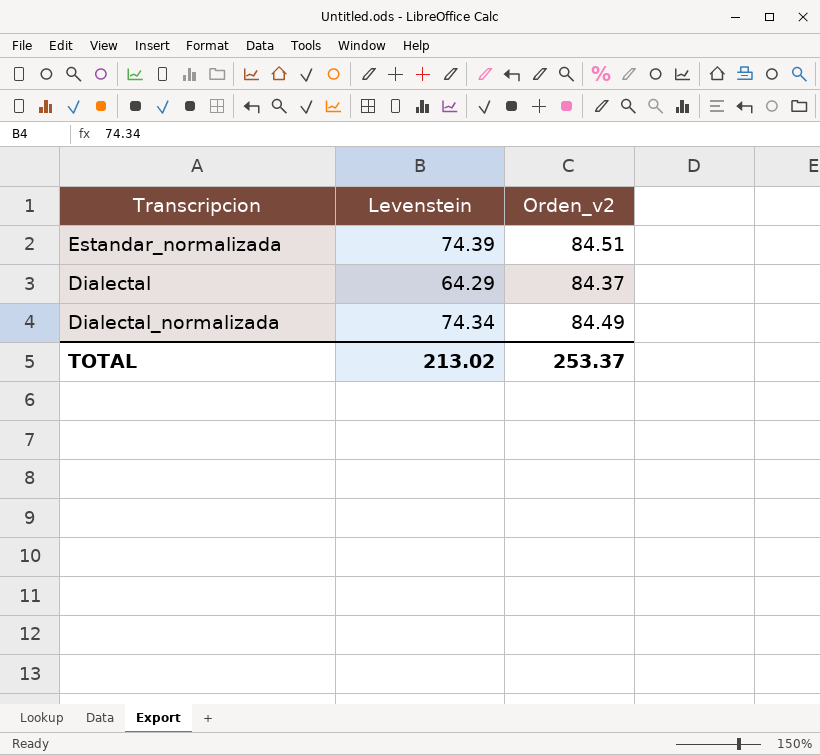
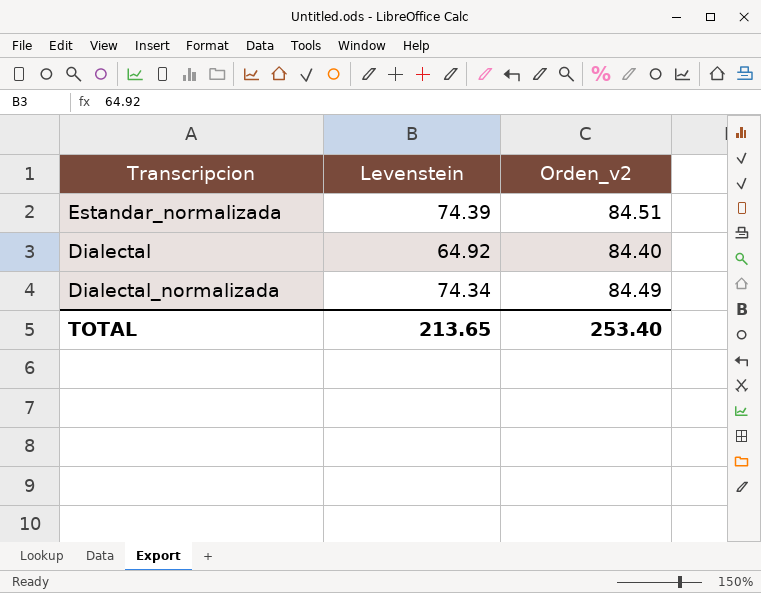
Dialectal | Levenstein: 64.29 -> 64.92
Dialectal | Orden_v2: 84.37 -> 84.40
TOTAL | Levenstein: 213.02 -> 213.65
TOTAL | Orden_v2: 253.37 -> 253.40

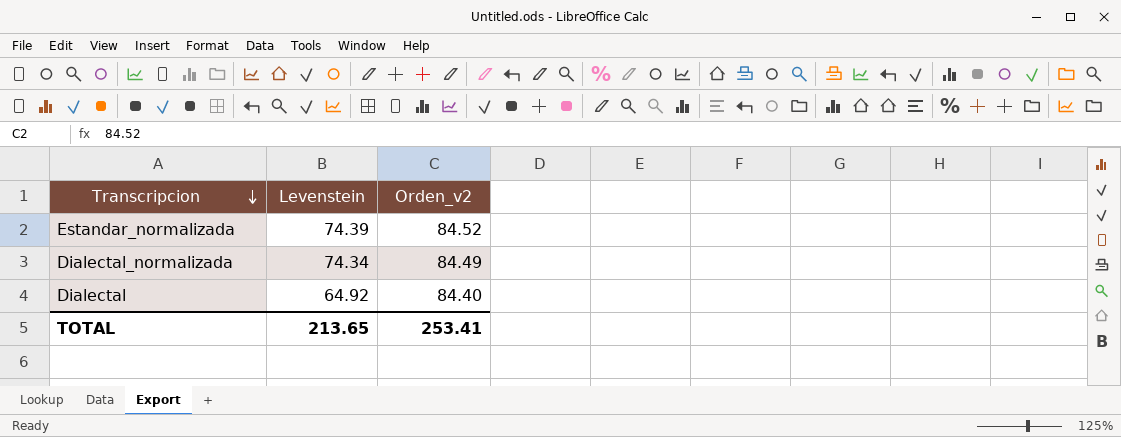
row order: none -> Transcripcion descending
Estandar_normalizada | Orden_v2: 84.51 -> 84.52
TOTAL | Orden_v2: 253.40 -> 253.41

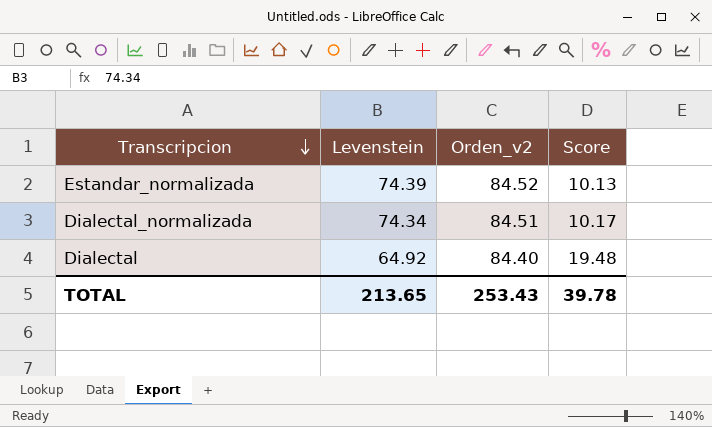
column Score | formula: none -> [Orden_v2] - [Levenstein]
Dialectal_normalizada | Orden_v2: 84.49 -> 84.51
TOTAL | Orden_v2: 253.41 -> 253.43

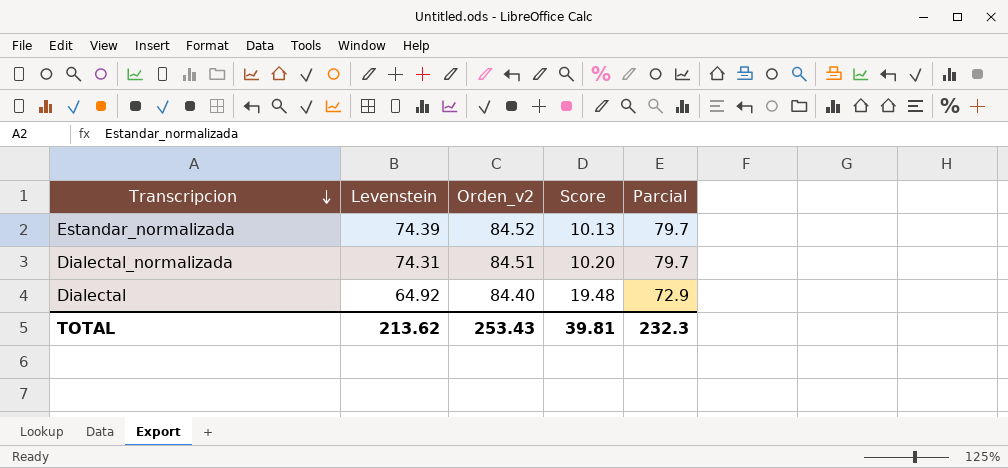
column Parcial | position: none -> 5
Dialectal_normalizada | Levenstein: 74.34 -> 74.31
Dialectal_normalizada | Score: 10.17 -> 10.20
TOTAL | Levenstein: 213.65 -> 213.62
TOTAL | Score: 39.78 -> 39.81

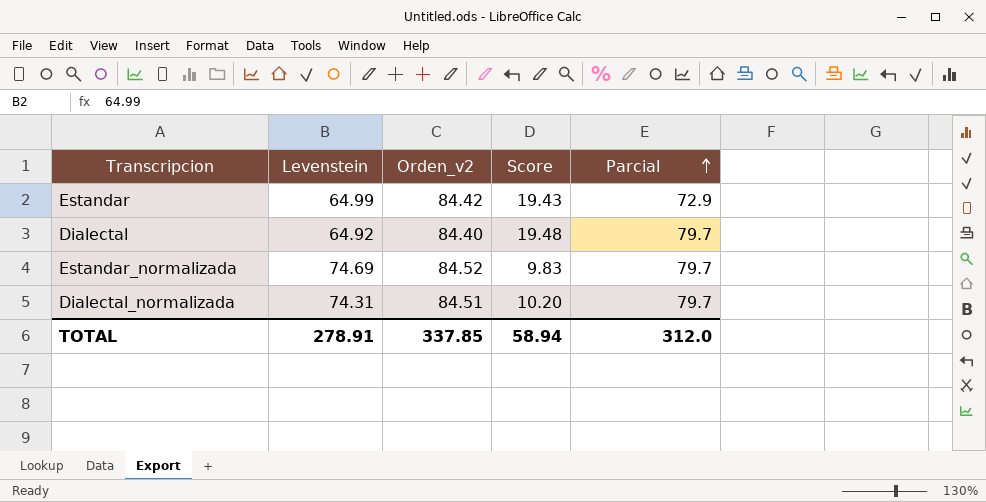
row order: Transcripcion descending -> Parcial ascending
row Estandar: none -> 64.99 | 84.42 | 19.43 | 72.9
Dialectal | Parcial: 72.9 -> 79.7
Estandar_normalizada | Levenstein: 74.39 -> 74.69
Estandar_normalizada | Score: 10.13 -> 9.83
TOTAL | Levenstein: 213.62 -> 278.91
TOTAL | Orden_v2: 253.43 -> 337.85
TOTAL | Score: 39.81 -> 58.94
TOTAL | Parcial: 232.3 -> 312.0

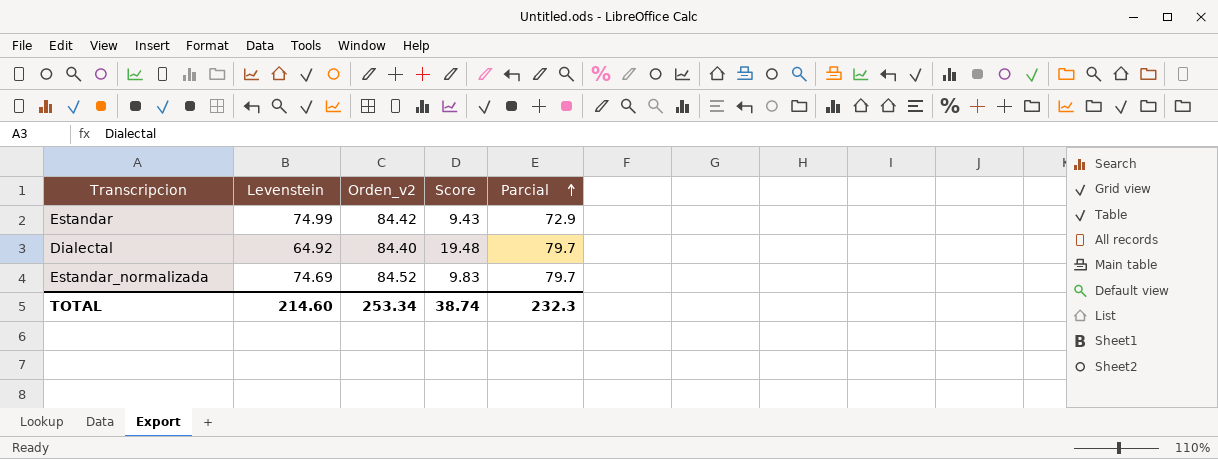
row Dialectal_normalizada: 74.31 | 84.51 | 10.20 | 79.7 -> none
Estandar | Levenstein: 64.99 -> 74.99
Estandar | Score: 19.43 -> 9.43
TOTAL | Levenstein: 278.91 -> 214.60
TOTAL | Orden_v2: 337.85 -> 253.34
TOTAL | Score: 58.94 -> 38.74
TOTAL | Parcial: 312.0 -> 232.3

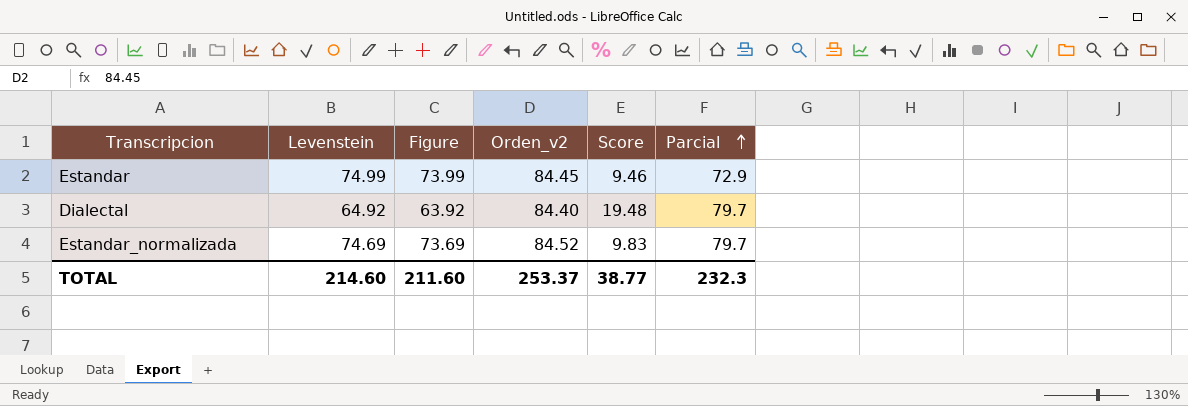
column Figure | formula: none -> [Levenstein] - 1
Estandar | Orden_v2: 84.42 -> 84.45
Estandar | Score: 9.43 -> 9.46
TOTAL | Orden_v2: 253.34 -> 253.37
TOTAL | Score: 38.74 -> 38.77

